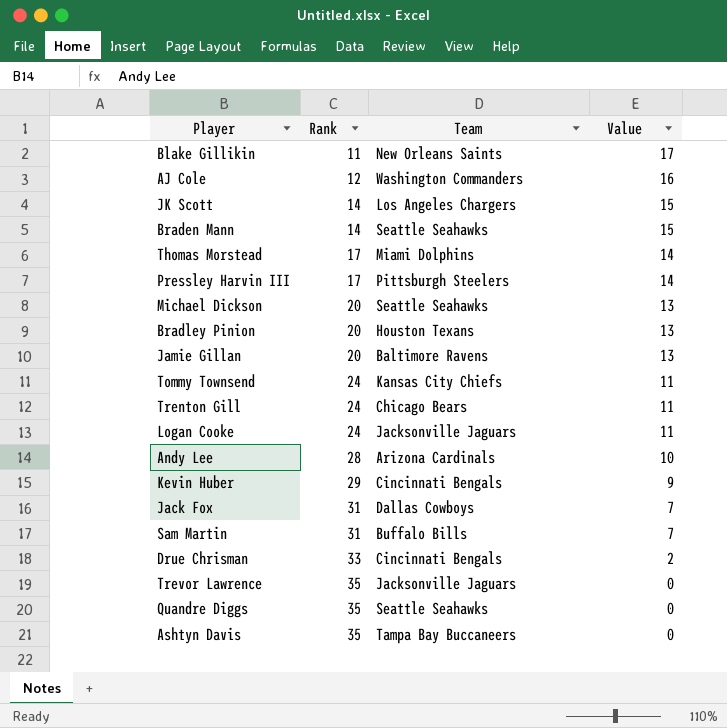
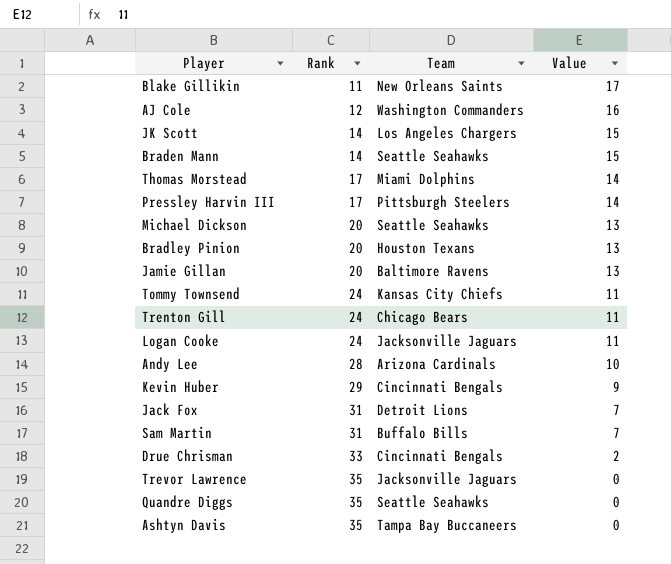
Jack Fox | Team: Dallas Cowboys -> Detroit Lions

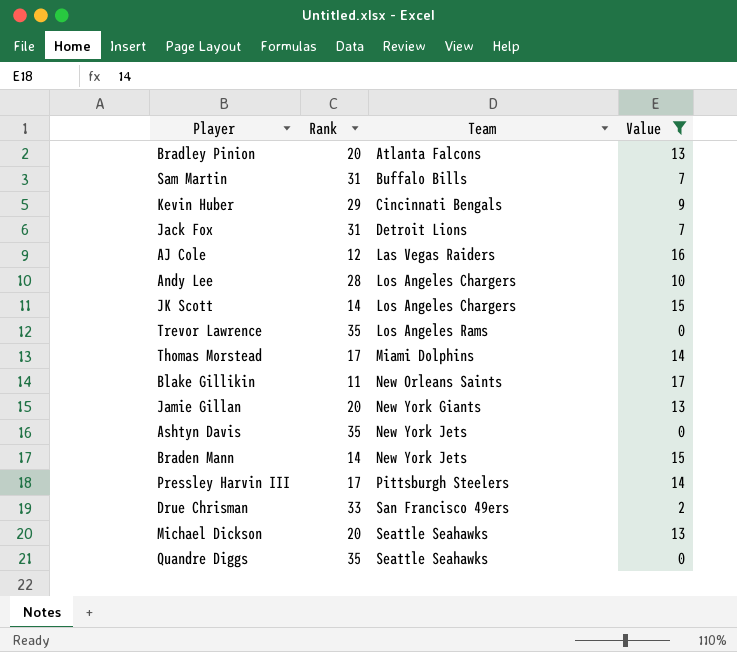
filter: none -> Value != 11
row order: Rank ascending -> Team ascending
Bradley Pinion | Team: Houston Texans -> Atlanta Falcons
AJ Cole | Team: Washington Commanders -> Las Vegas Raiders
Andy Lee | Team: Arizona Cardinals -> Los Angeles Chargers
Trevor Lawrence | Team: Jacksonville Jaguars -> Los Angeles Rams
Jamie Gillan | Team: Baltimore Ravens -> New York Giants
Ashtyn Davis | Team: Tampa Bay Buccaneers -> New York Jets
Braden Mann | Team: Seattle Seahawks -> New York Jets
Drue Chrisman | Team: Cincinnati Bengals -> San Francisco 49ers

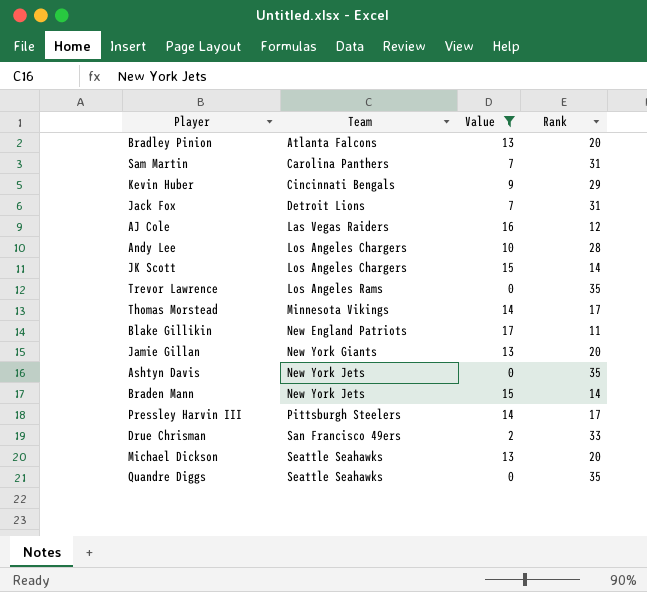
column Rank | position: 2 -> 4
Sam Martin | Team: Buffalo Bills -> Carolina Panthers
Thomas Morstead | Team: Miami Dolphins -> Minnesota Vikings
Blake Gillikin | Team: New Orleans Saints -> New England Patriots

